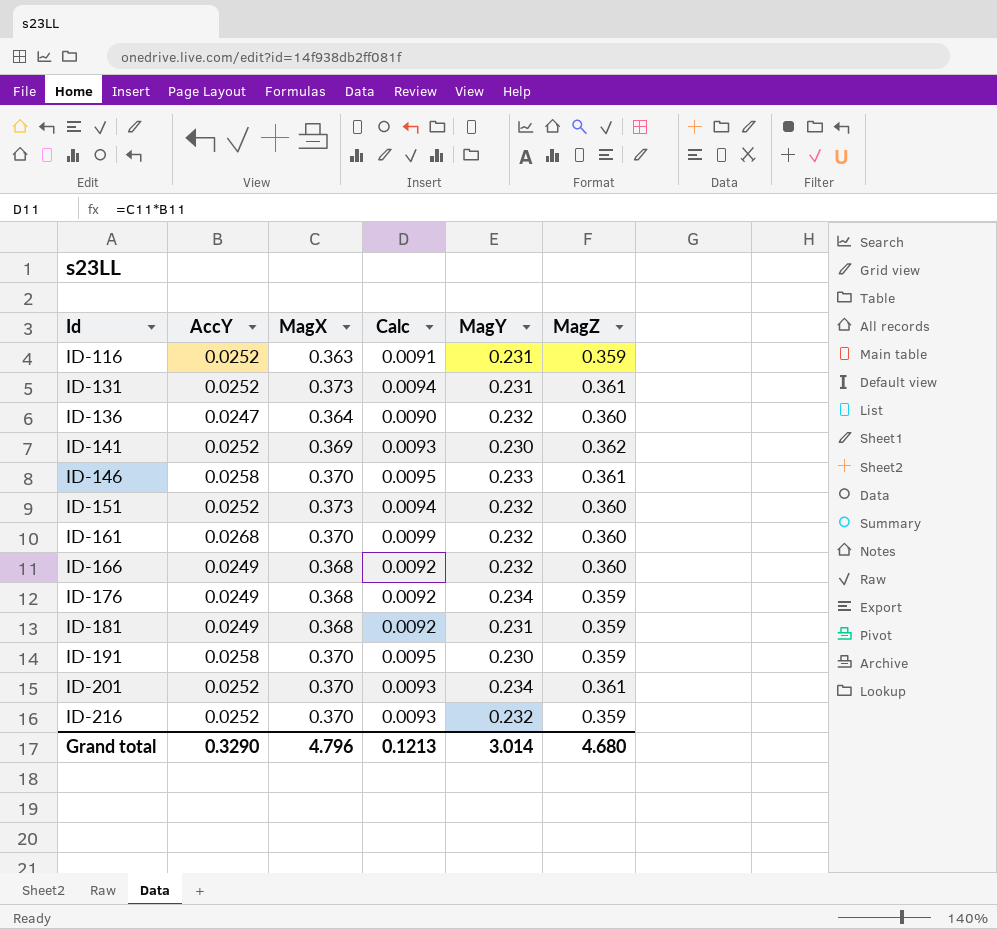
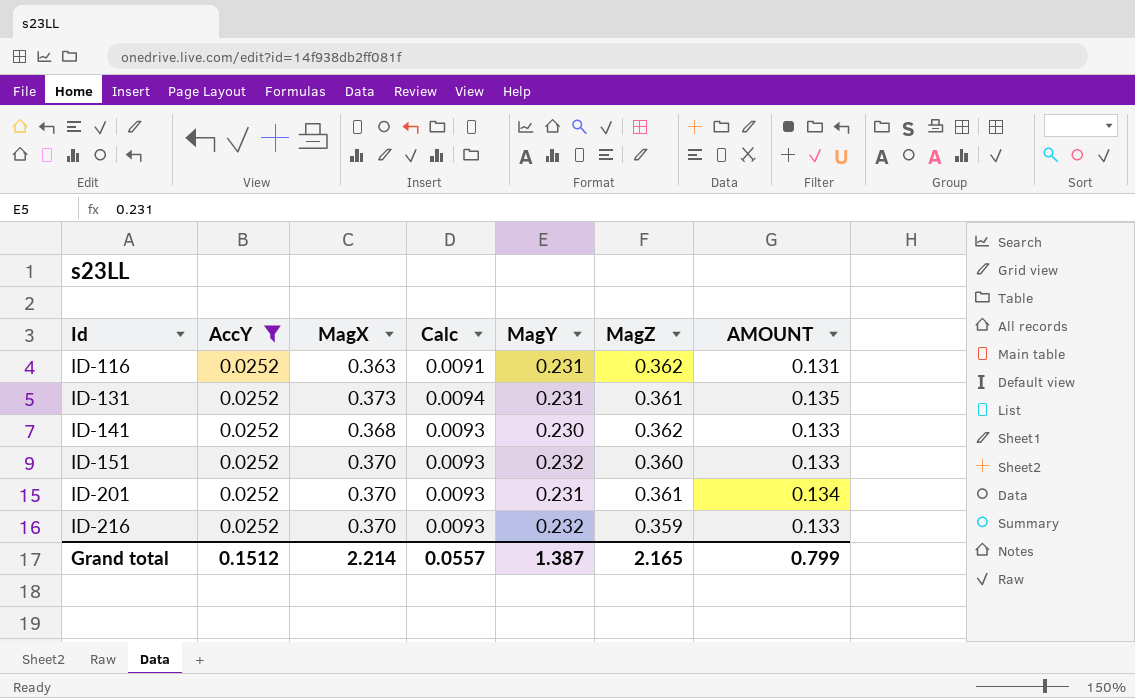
filter: none -> AccY = 0.0252
column AMOUNT | formula: none -> [MagX] * [MagZ]
ID-116 | MagZ: 0.359 -> 0.362
ID-141 | MagX: 0.369 -> 0.368
ID-151 | MagX: 0.373 -> 0.370
ID-151 | Calc: 0.0094 -> 0.0093
ID-201 | MagY: 0.234 -> 0.231
Grand total | AccY: 0.3290 -> 0.1512
Grand total | MagX: 4.796 -> 2.214
Grand total | Calc: 0.1213 -> 0.0557
Grand total | MagY: 3.014 -> 1.387
Grand total | MagZ: 4.680 -> 2.165

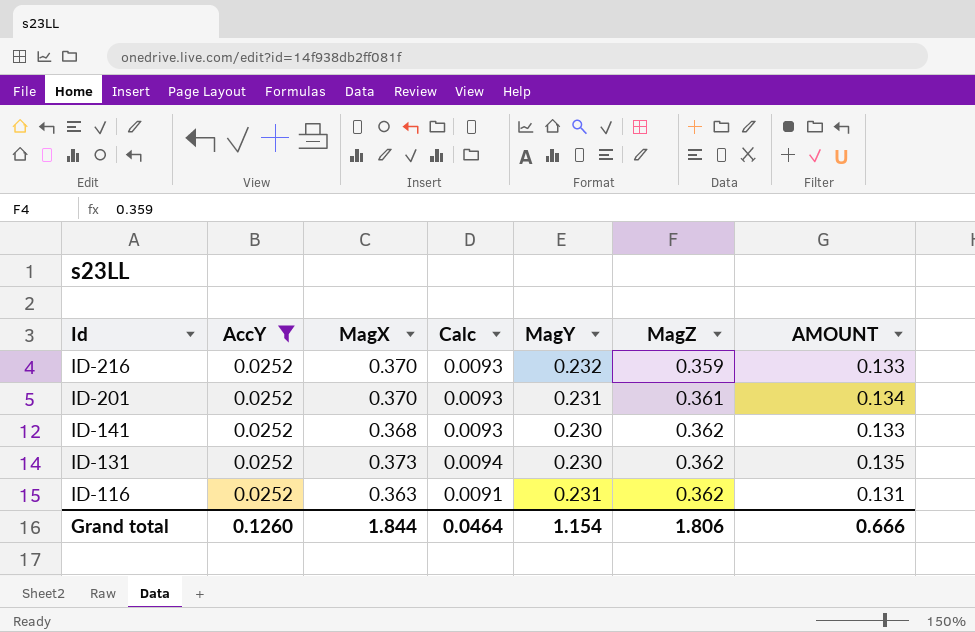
row order: Id ascending -> Id descending
row ID-151: 0.0252 | 0.370 | 0.0093 | 0.232 | 0.360 | 0.133 -> none
ID-131 | MagY: 0.231 -> 0.230
ID-131 | MagZ: 0.361 -> 0.362
Grand total | AccY: 0.1512 -> 0.1260
Grand total | MagX: 2.214 -> 1.844
Grand total | Calc: 0.0557 -> 0.0464
Grand total | MagY: 1.387 -> 1.154
Grand total | MagZ: 2.165 -> 1.806
Grand total | AMOUNT: 0.799 -> 0.666

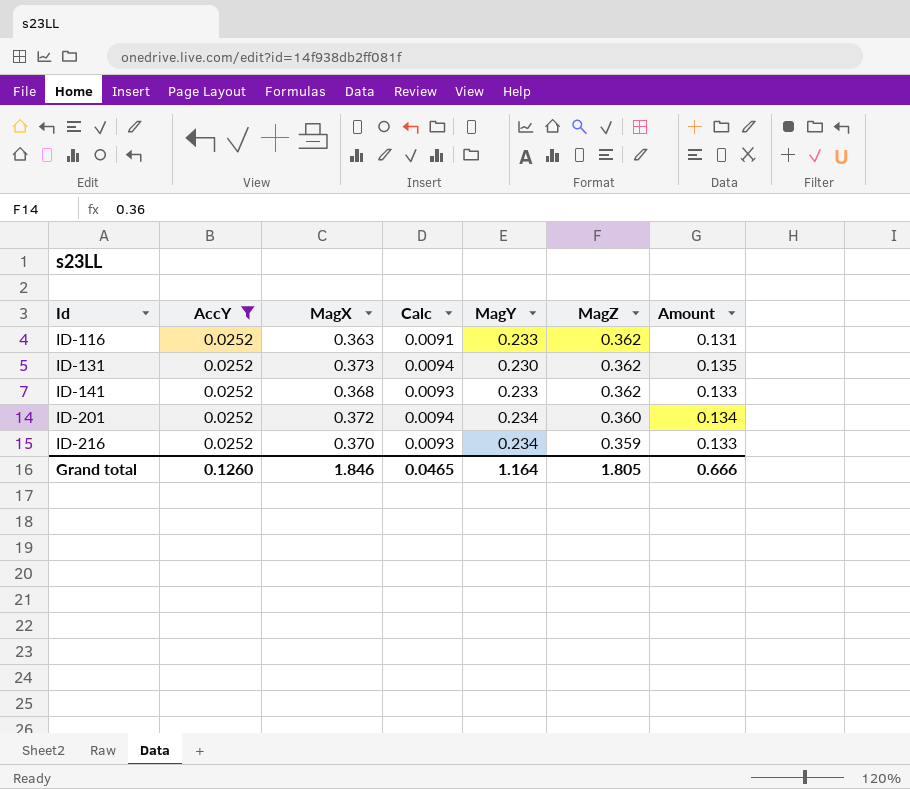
row order: Id descending -> Id ascending
column name: AMOUNT -> Amount
ID-116 | MagY: 0.231 -> 0.233
ID-141 | MagY: 0.230 -> 0.233
ID-201 | MagX: 0.370 -> 0.372
ID-201 | Calc: 0.0093 -> 0.0094
ID-201 | MagY: 0.231 -> 0.234
ID-201 | MagZ: 0.361 -> 0.360
ID-216 | MagY: 0.232 -> 0.234
Grand total | MagX: 1.844 -> 1.846
Grand total | Calc: 0.0464 -> 0.0465
Grand total | MagY: 1.154 -> 1.164
Grand total | MagZ: 1.806 -> 1.805

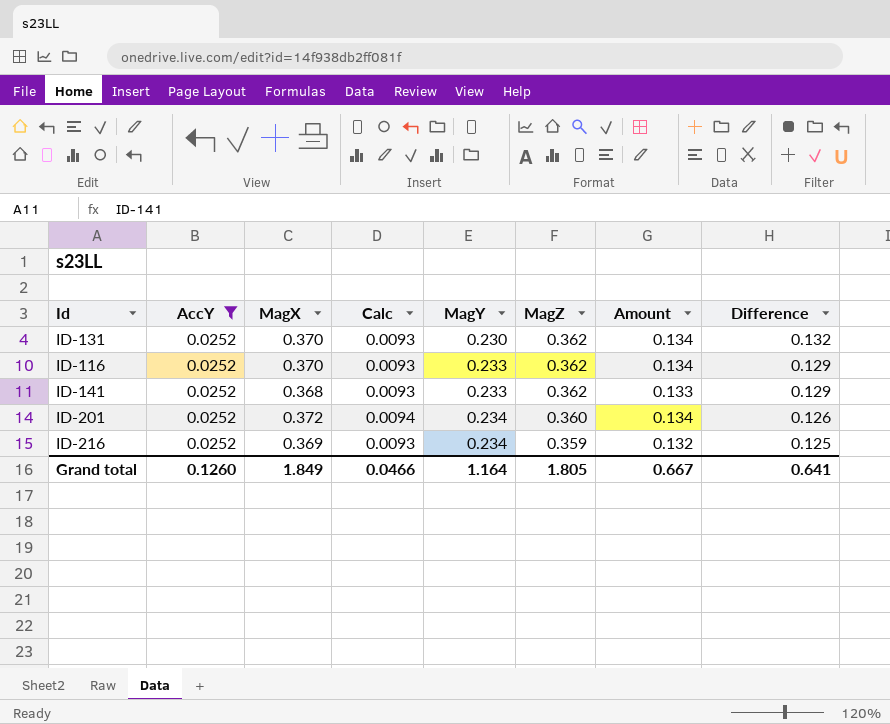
row order: Id ascending -> MagY ascending
column Difference | formula: none -> [MagZ] - [MagY]
ID-131 | MagX: 0.373 -> 0.370
ID-131 | Calc: 0.0094 -> 0.0093
ID-131 | Amount: 0.135 -> 0.134
ID-116 | MagX: 0.363 -> 0.370
ID-116 | Calc: 0.0091 -> 0.0093
ID-116 | Amount: 0.131 -> 0.134
ID-216 | MagX: 0.370 -> 0.369
ID-216 | Amount: 0.133 -> 0.132
Grand total | MagX: 1.846 -> 1.849
Grand total | Calc: 0.0465 -> 0.0466
Grand total | Amount: 0.666 -> 0.667

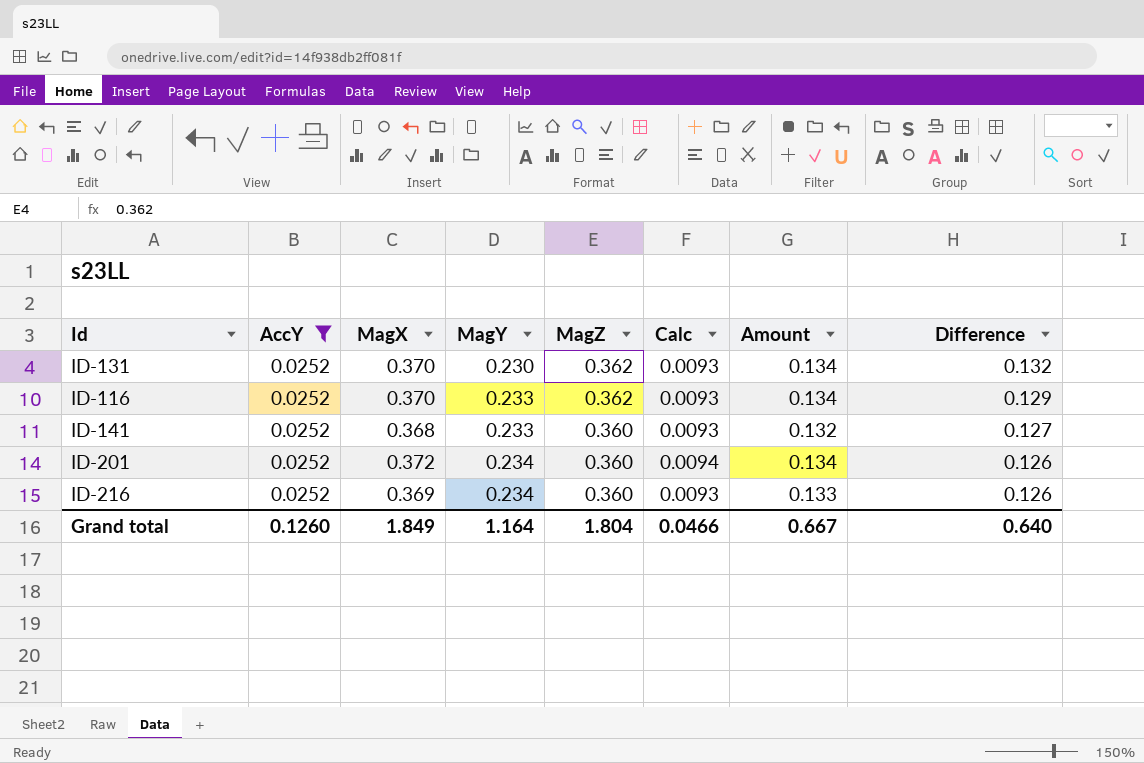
column Calc | position: 4 -> 6
ID-141 | MagZ: 0.362 -> 0.360
ID-141 | Amount: 0.133 -> 0.132
ID-141 | Difference: 0.129 -> 0.127
ID-216 | MagZ: 0.359 -> 0.360
ID-216 | Amount: 0.132 -> 0.133
ID-216 | Difference: 0.125 -> 0.126
Grand total | MagZ: 1.805 -> 1.804
Grand total | Difference: 0.641 -> 0.640

